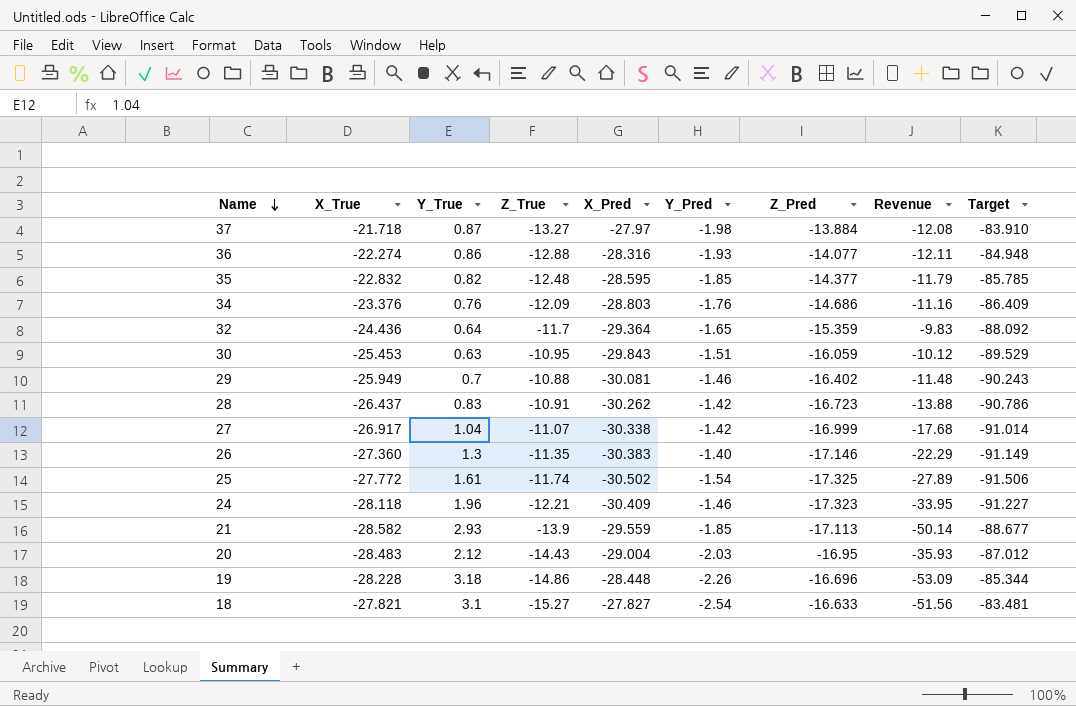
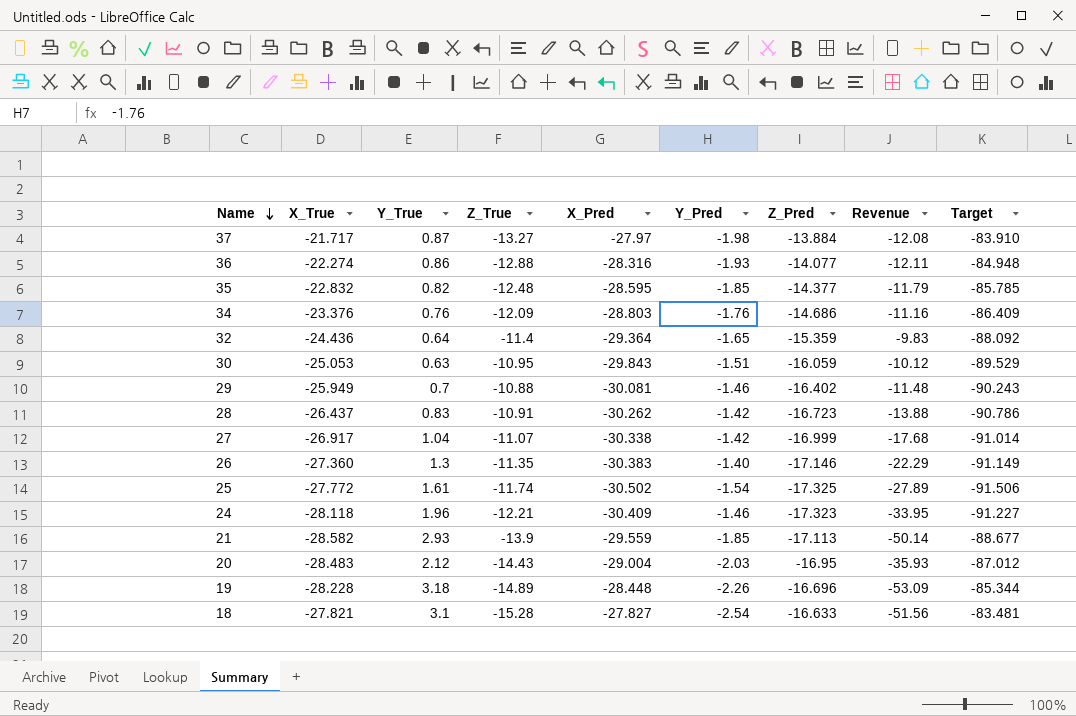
37 | X_True: -21.718 -> -21.717
32 | Z_True: -11.7 -> -11.4
30 | X_True: -25.453 -> -25.053
19 | Z_True: -14.86 -> -14.89
18 | Z_True: -15.27 -> -15.28

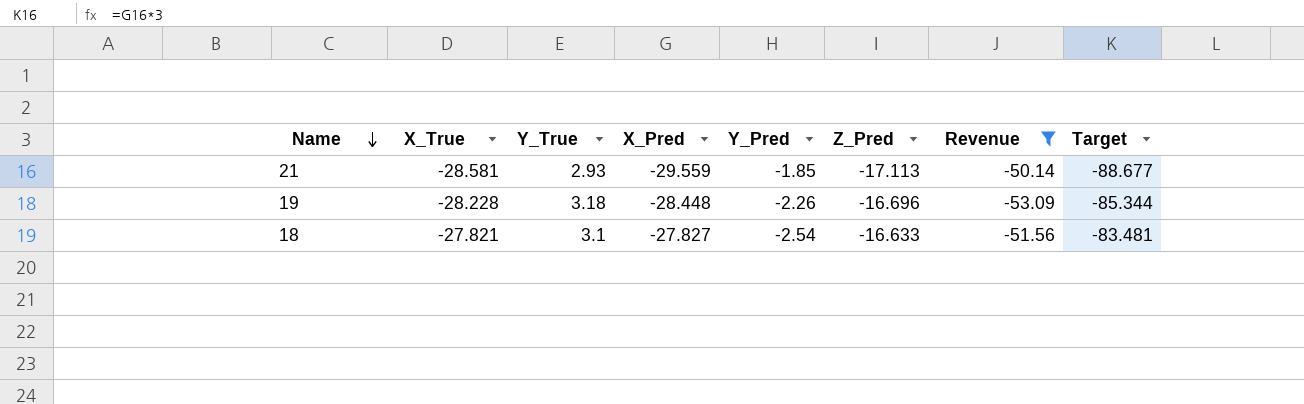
filter: none -> Revenue <= -50.14
column Z_True | position: 4 -> none
21 | X_True: -28.582 -> -28.581

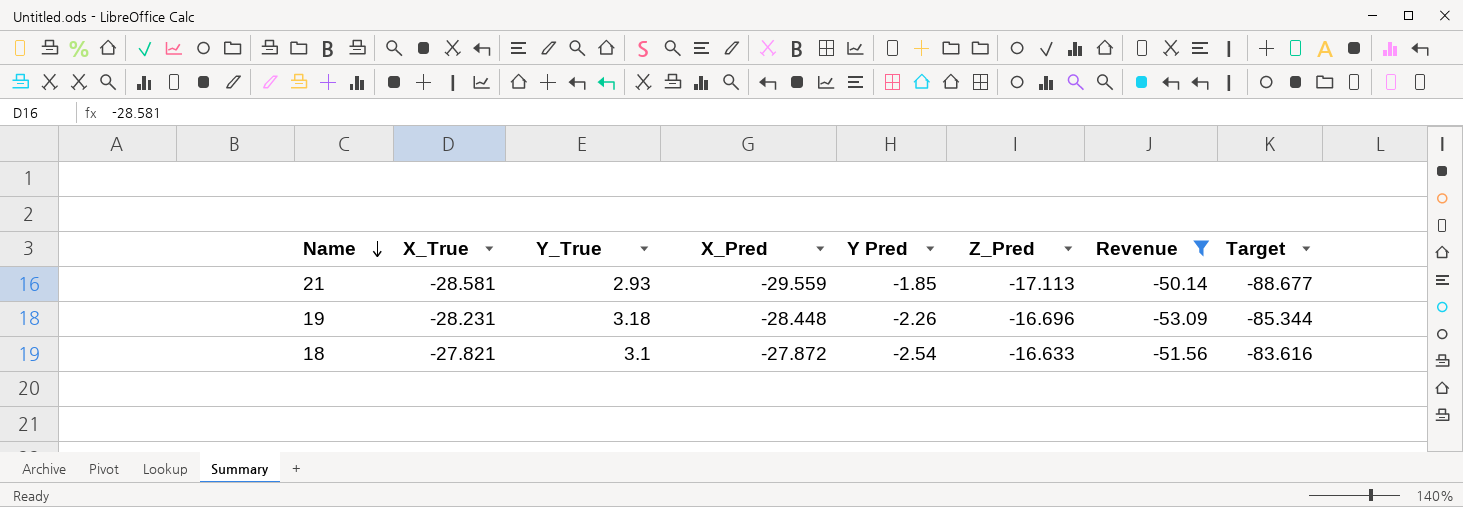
column name: Y_Pred -> Y Pred
19 | X_True: -28.228 -> -28.231
18 | X_Pred: -27.827 -> -27.872
18 | Target: -83.481 -> -83.616

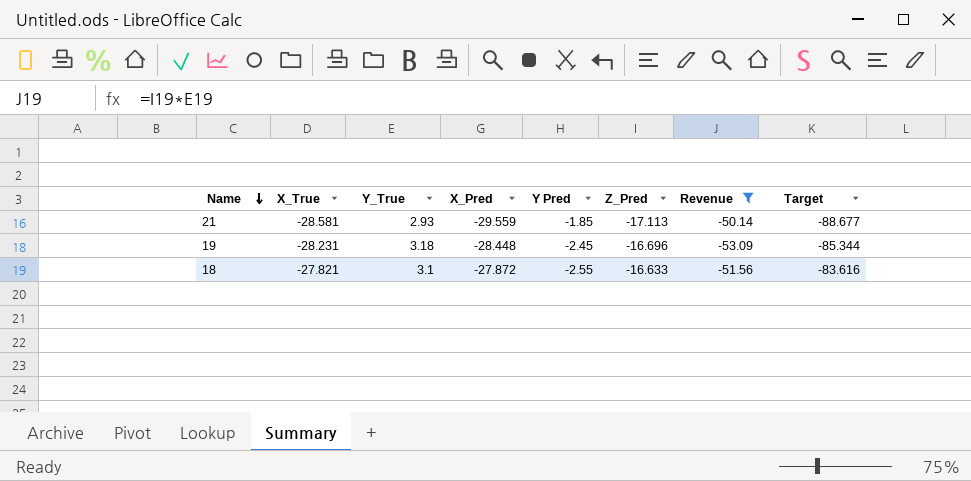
19 | Y Pred: -2.26 -> -2.45
18 | Y Pred: -2.54 -> -2.55

